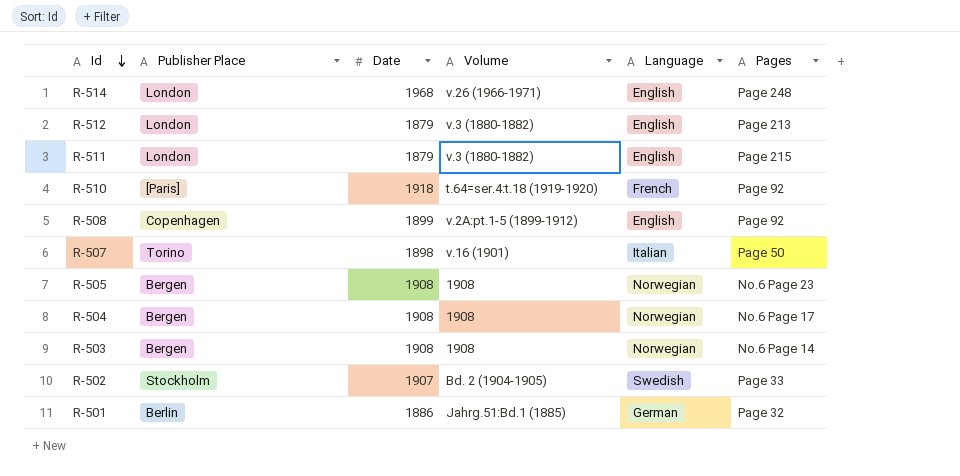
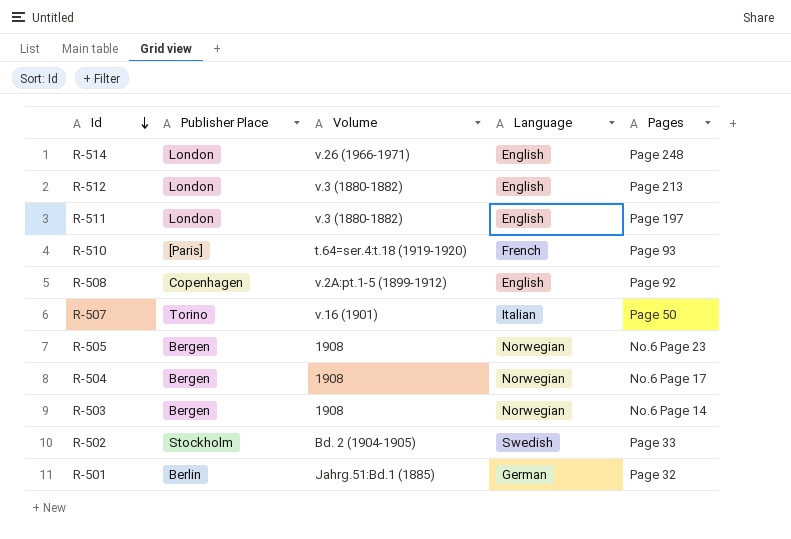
column Date | position: 3 -> none
R-511 | Pages: Page 215 -> Page 197
R-510 | Pages: Page 92 -> Page 93

